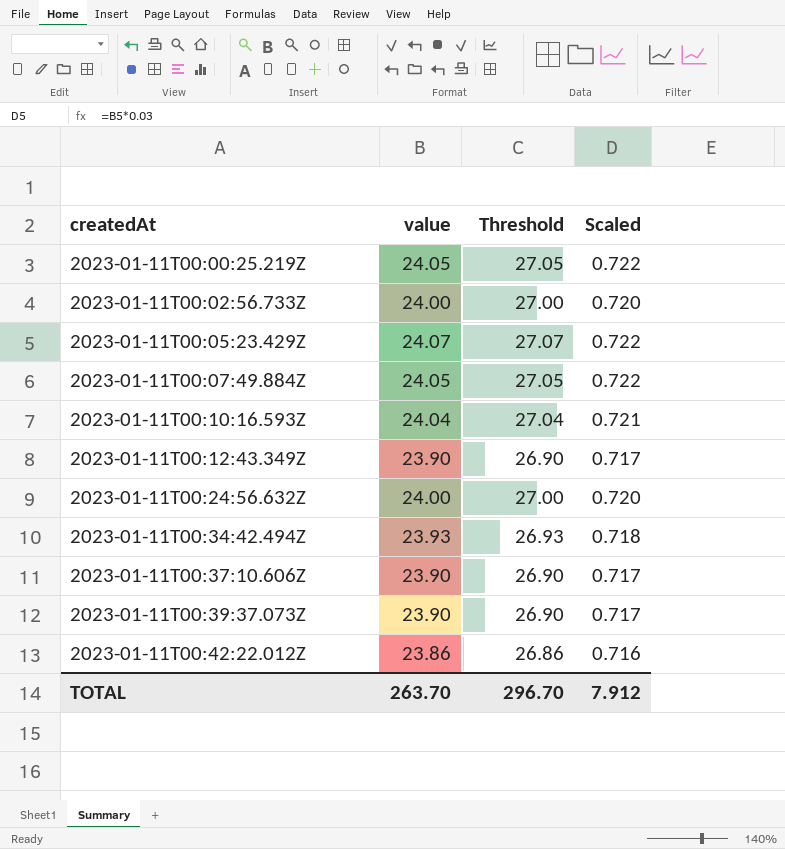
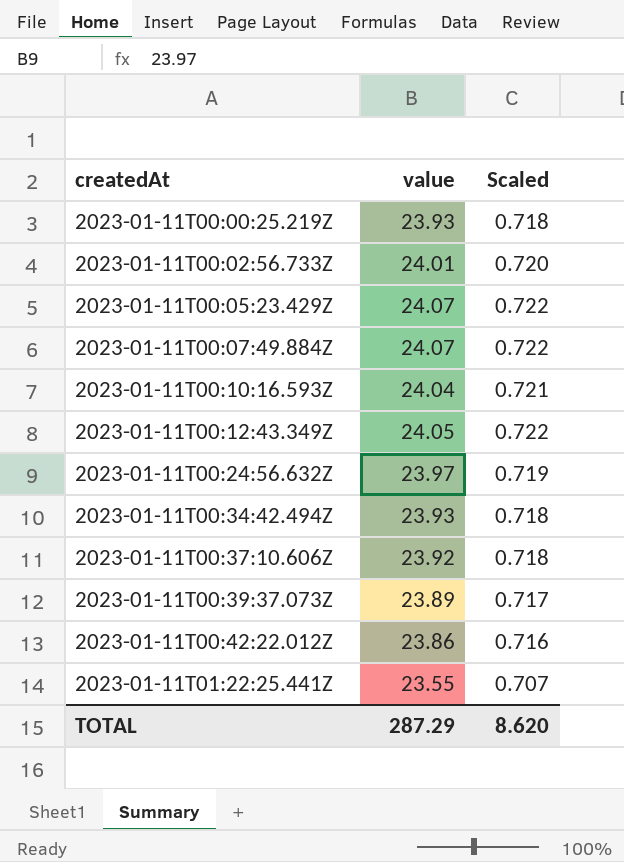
column Threshold | formula: [value] + 3 -> none
2023-01-11T00:00:25.219Z | value: 24.05 -> 23.93
2023-01-11T00:00:25.219Z | Scaled: 0.722 -> 0.718
2023-01-11T00:02:56.733Z | value: 24.00 -> 24.01
2023-01-11T00:07:49.884Z | value: 24.05 -> 24.07
2023-01-11T00:12:43.349Z | value: 23.90 -> 24.05
2023-01-11T00:12:43.349Z | Scaled: 0.717 -> 0.722
2023-01-11T00:24:56.632Z | value: 24.00 -> 23.97
2023-01-11T00:24:56.632Z | Scaled: 0.720 -> 0.719
2023-01-11T00:37:10.606Z | value: 23.90 -> 23.92
2023-01-11T00:37:10.606Z | Scaled: 0.717 -> 0.718
2023-01-11T00:39:37.073Z | value: 23.90 -> 23.89
row 2023-01-11T01:22:25.441Z: none -> 23.55 | 0.707
TOTAL | value: 263.70 -> 287.29
TOTAL | Scaled: 7.912 -> 8.620

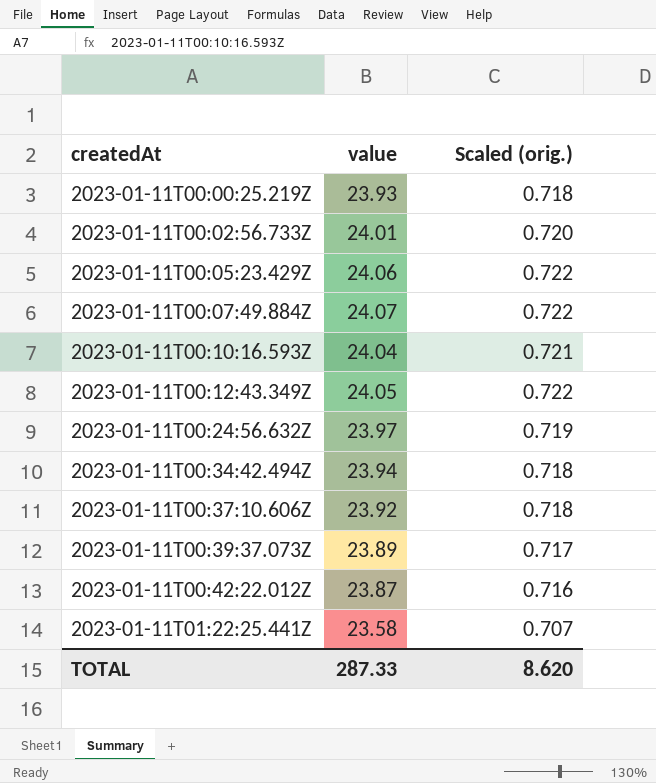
column name: Scaled -> Scaled (orig.)
2023-01-11T00:05:23.429Z | value: 24.07 -> 24.06
2023-01-11T00:34:42.494Z | value: 23.93 -> 23.94
2023-01-11T00:42:22.012Z | value: 23.86 -> 23.87
2023-01-11T01:22:25.441Z | value: 23.55 -> 23.58
TOTAL | value: 287.29 -> 287.33

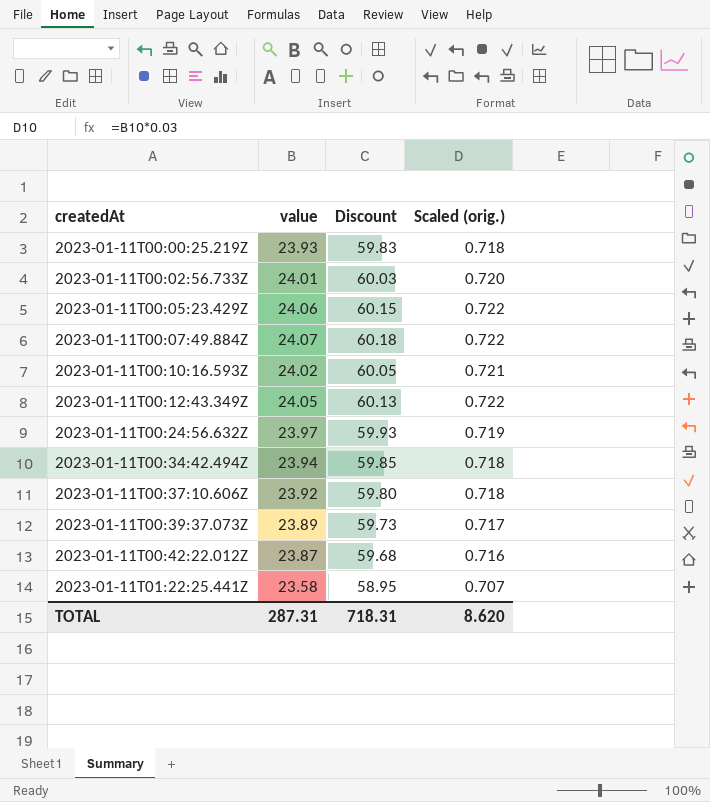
column Discount | formula: none -> [value] * 2.5
2023-01-11T00:10:16.593Z | value: 24.04 -> 24.02
TOTAL | value: 287.33 -> 287.31

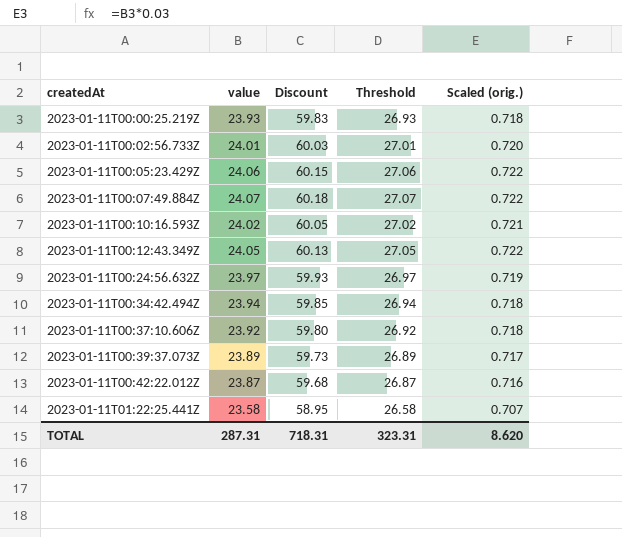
column Threshold | formula: none -> [value] + 3

